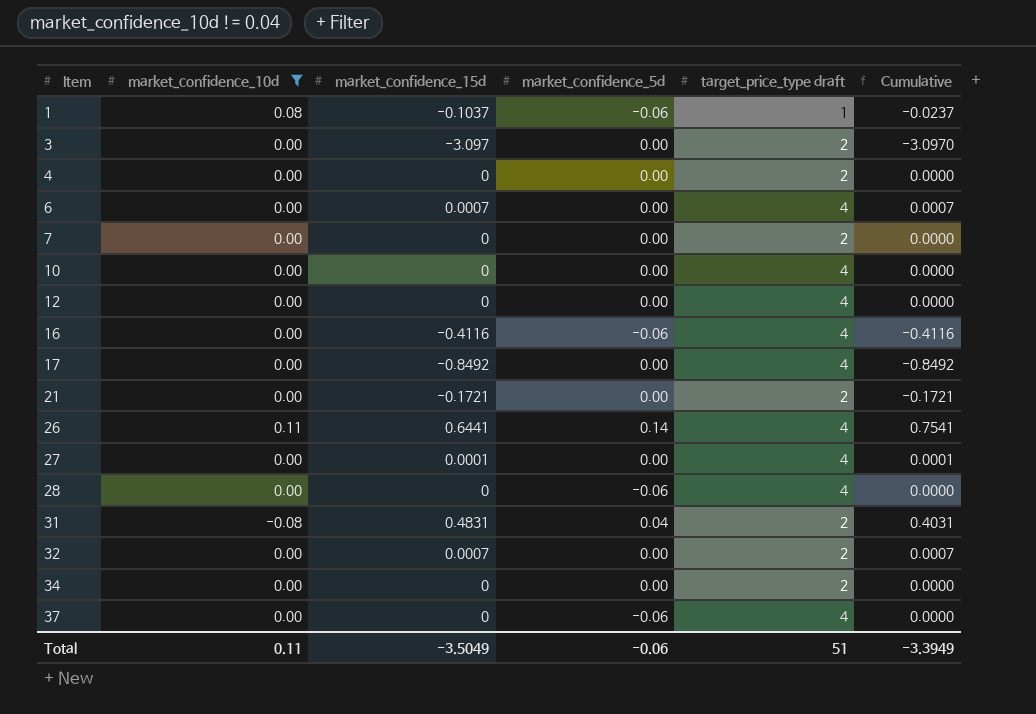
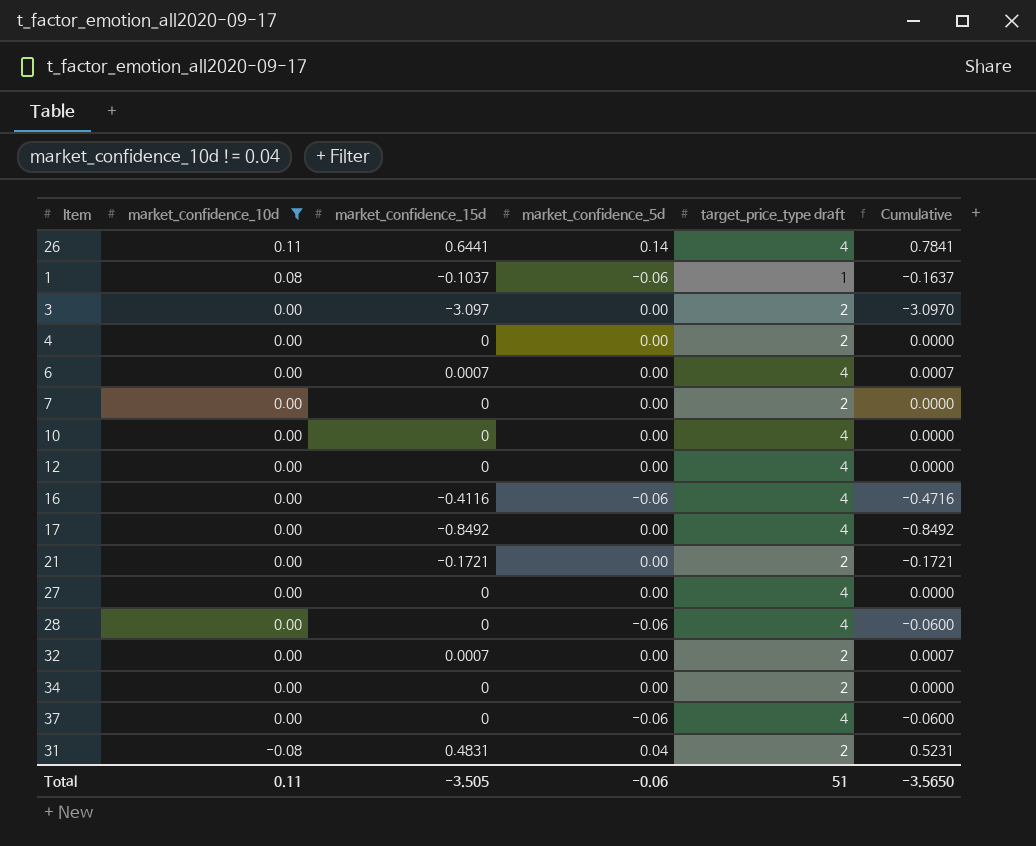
row order: Item ascending -> market_confidence_10d descending
column Cumulative | formula: [market_confidence_10d] + [market_confidence_15d] -> [market_confidence_15d] + [market_confidence_5d]
27 | market_confidence_15d: 0.0001 -> 0
Total | market_confidence_15d: -3.5049 -> -3.505
Total | Cumulative: -3.3949 -> -3.5650

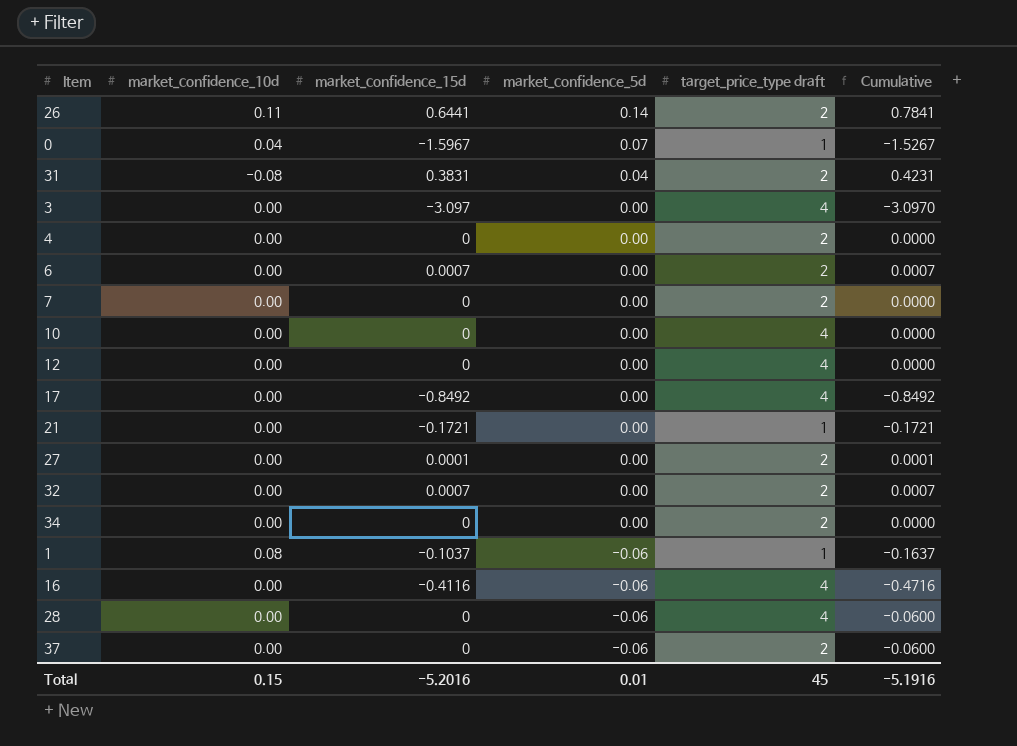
filter: market_confidence_10d != 0.04 -> none
row order: market_confidence_10d descending -> market_confidence_5d descending
26 | target_price_type draft: 4 -> 2
31 | market_confidence_15d: 0.4831 -> 0.3831
31 | Cumulative: 0.5231 -> 0.4231
3 | target_price_type draft: 2 -> 4
6 | target_price_type draft: 4 -> 2
21 | target_price_type draft: 2 -> 1
27 | market_confidence_15d: 0 -> 0.0001
27 | target_price_type draft: 4 -> 2
27 | Cumulative: 0.0000 -> 0.0001
37 | target_price_type draft: 4 -> 2
Total | market_confidence_10d: 0.11 -> 0.15
Total | market_confidence_15d: -3.505 -> -5.2016
Total | market_confidence_5d: -0.06 -> 0.01
Total | target_price_type draft: 51 -> 45
Total | Cumulative: -3.5650 -> -5.1916

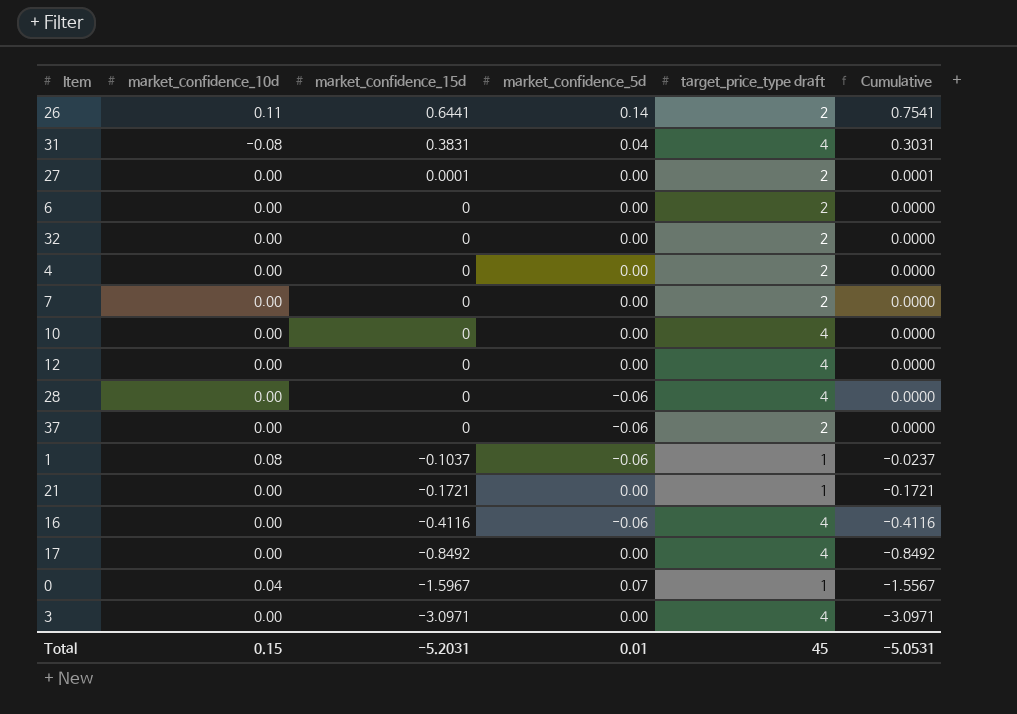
row order: market_confidence_5d descending -> market_confidence_15d descending
column Cumulative | formula: [market_confidence_15d] + [market_confidence_5d] -> [market_confidence_10d] + [market_confidence_15d]
row 34: 0.00 | 0 | 0.00 | 2 | 0.0000 -> none
31 | target_price_type draft: 2 -> 4
6 | market_confidence_15d: 0.0007 -> 0
32 | market_confidence_15d: 0.0007 -> 0
3 | market_confidence_15d: -3.097 -> -3.0971
Total | market_confidence_15d: -5.2016 -> -5.2031
Total | Cumulative: -5.1916 -> -5.0531

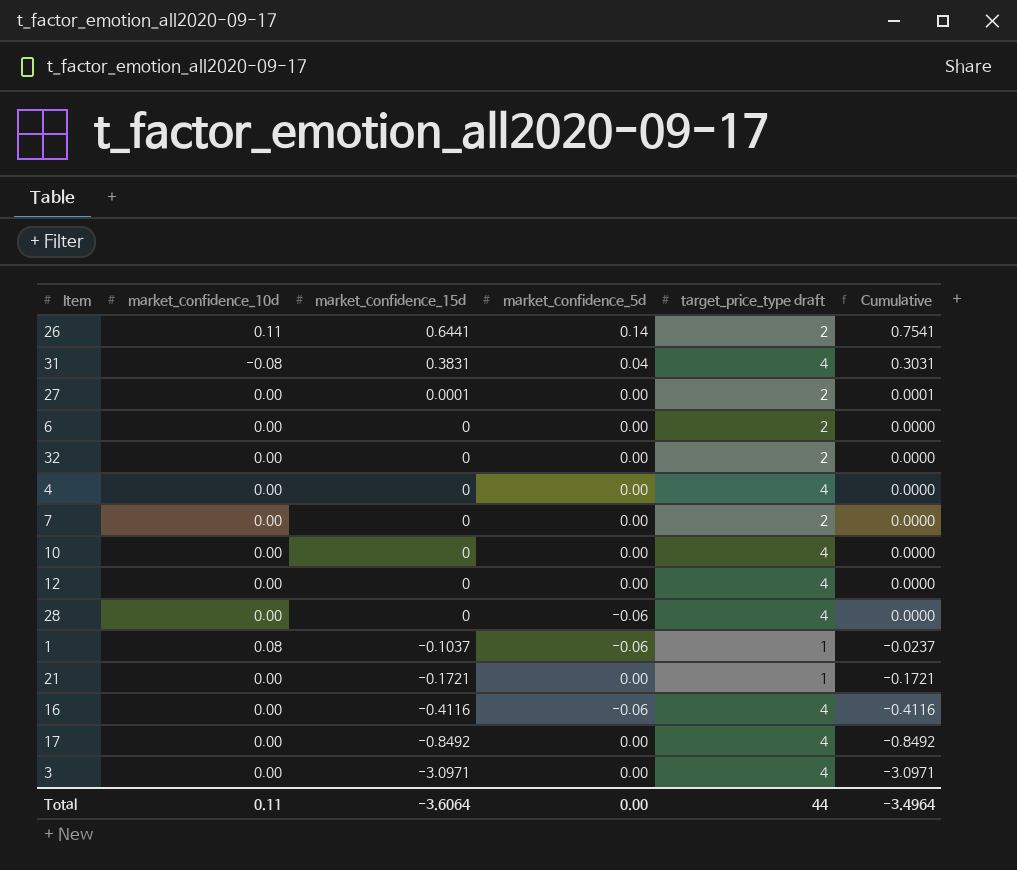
row 37: 0.00 | 0 | -0.06 | 2 | 0.0000 -> none
row 0: 0.04 | -1.5967 | 0.07 | 1 | -1.5567 -> none
4 | target_price_type draft: 2 -> 4
Total | market_confidence_10d: 0.15 -> 0.11
Total | market_confidence_15d: -5.2031 -> -3.6064
Total | market_confidence_5d: 0.01 -> 0.00
Total | target_price_type draft: 45 -> 44
Total | Cumulative: -5.0531 -> -3.4964

